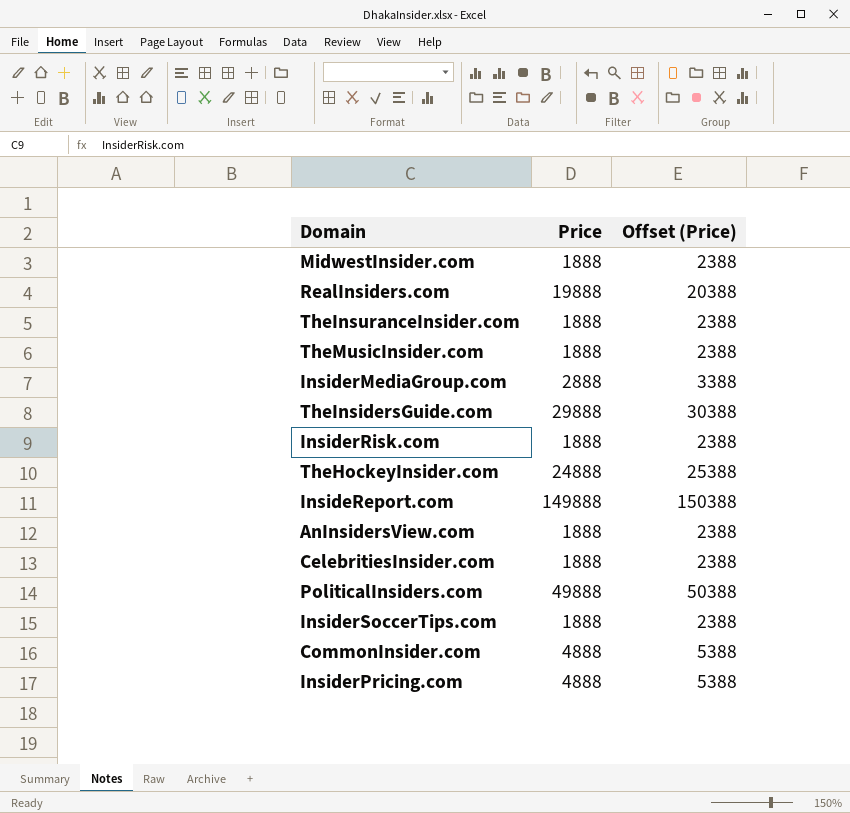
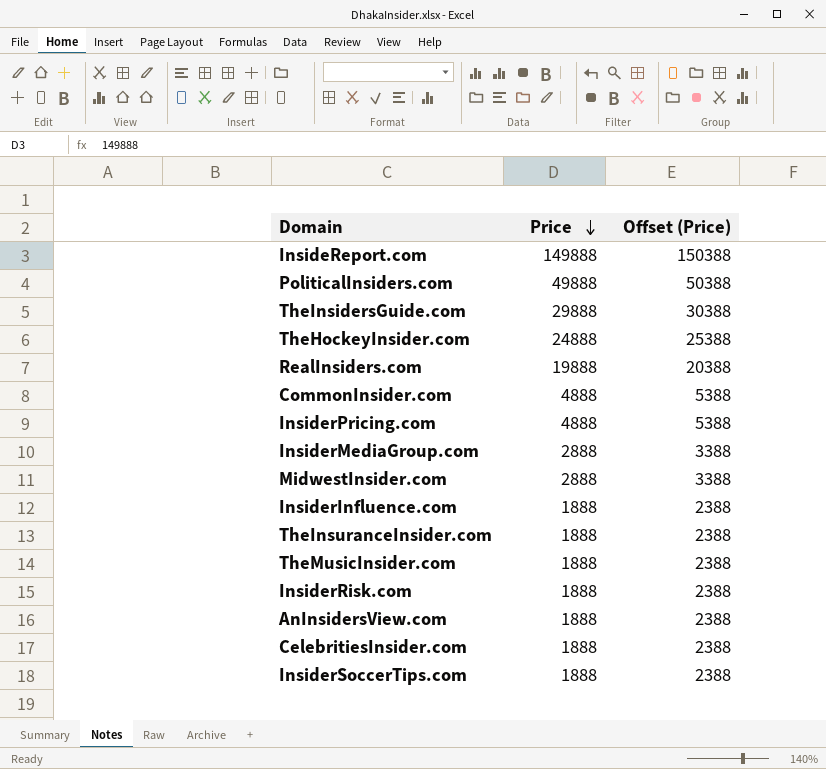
row order: none -> Price descending
MidwestInsider.com | Price: 1888 -> 2888
MidwestInsider.com | Offset (Price): 2388 -> 3388
row InsiderInfluence.com: none -> 1888 | 2388

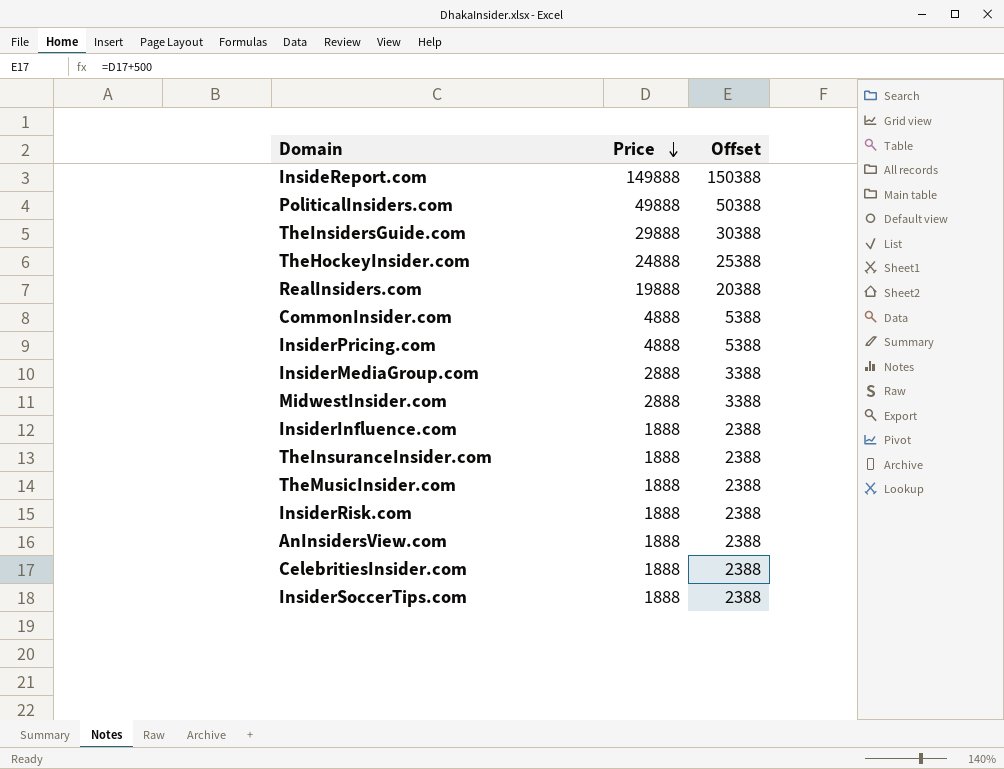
column name: Offset (Price) -> Offset

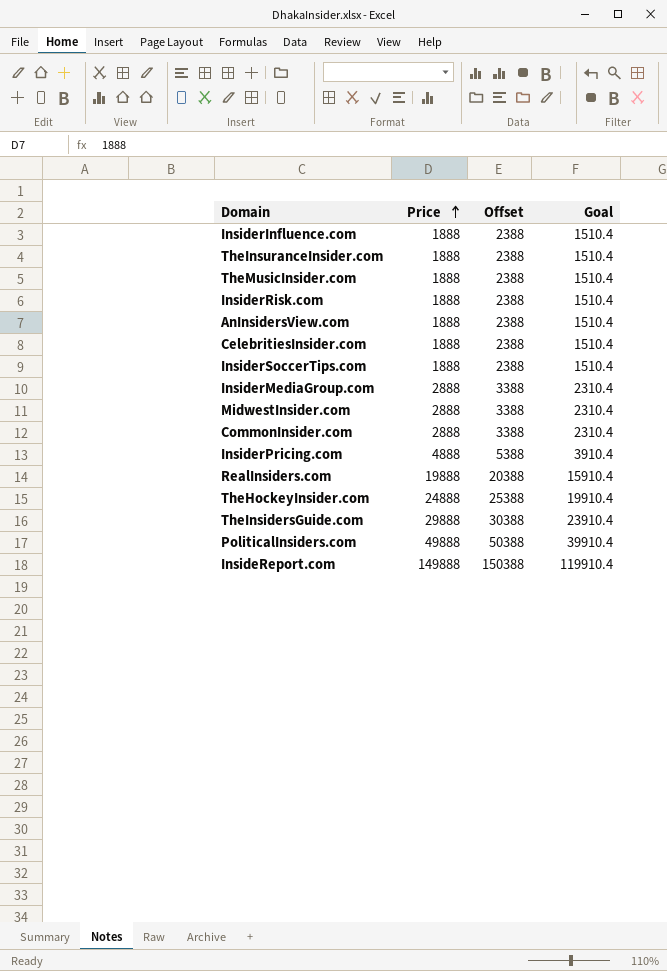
row order: Price descending -> Price ascending
column Goal | formula: none -> [Price] * 0.8
CommonInsider.com | Price: 4888 -> 2888
CommonInsider.com | Offset: 5388 -> 3388

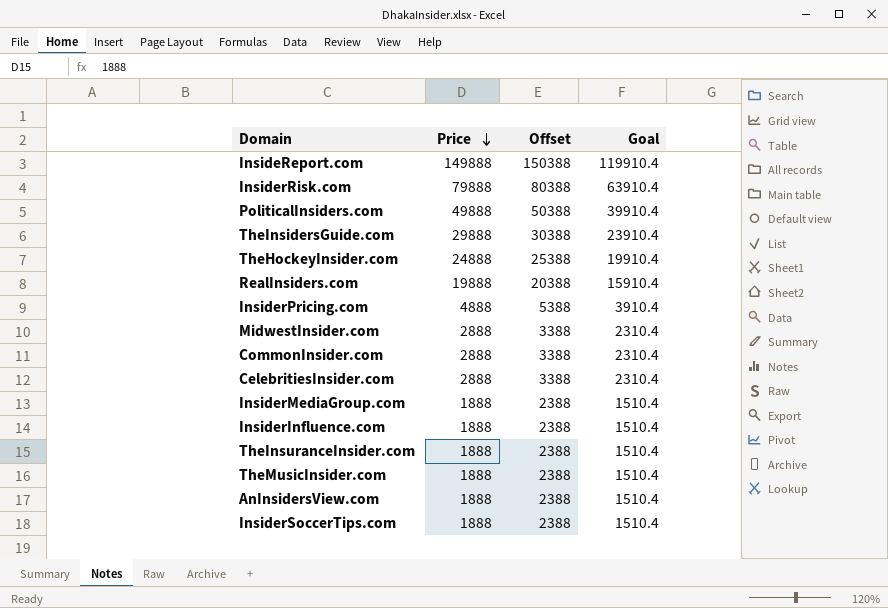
row order: Price ascending -> Price descending
InsiderRisk.com | Price: 1888 -> 79888
InsiderRisk.com | Offset: 2388 -> 80388
InsiderRisk.com | Goal: 1510.4 -> 63910.4
CelebritiesInsider.com | Price: 1888 -> 2888
CelebritiesInsider.com | Offset: 2388 -> 3388
CelebritiesInsider.com | Goal: 1510.4 -> 2310.4
InsiderMediaGroup.com | Price: 2888 -> 1888
InsiderMediaGroup.com | Offset: 3388 -> 2388
InsiderMediaGroup.com | Goal: 2310.4 -> 1510.4

